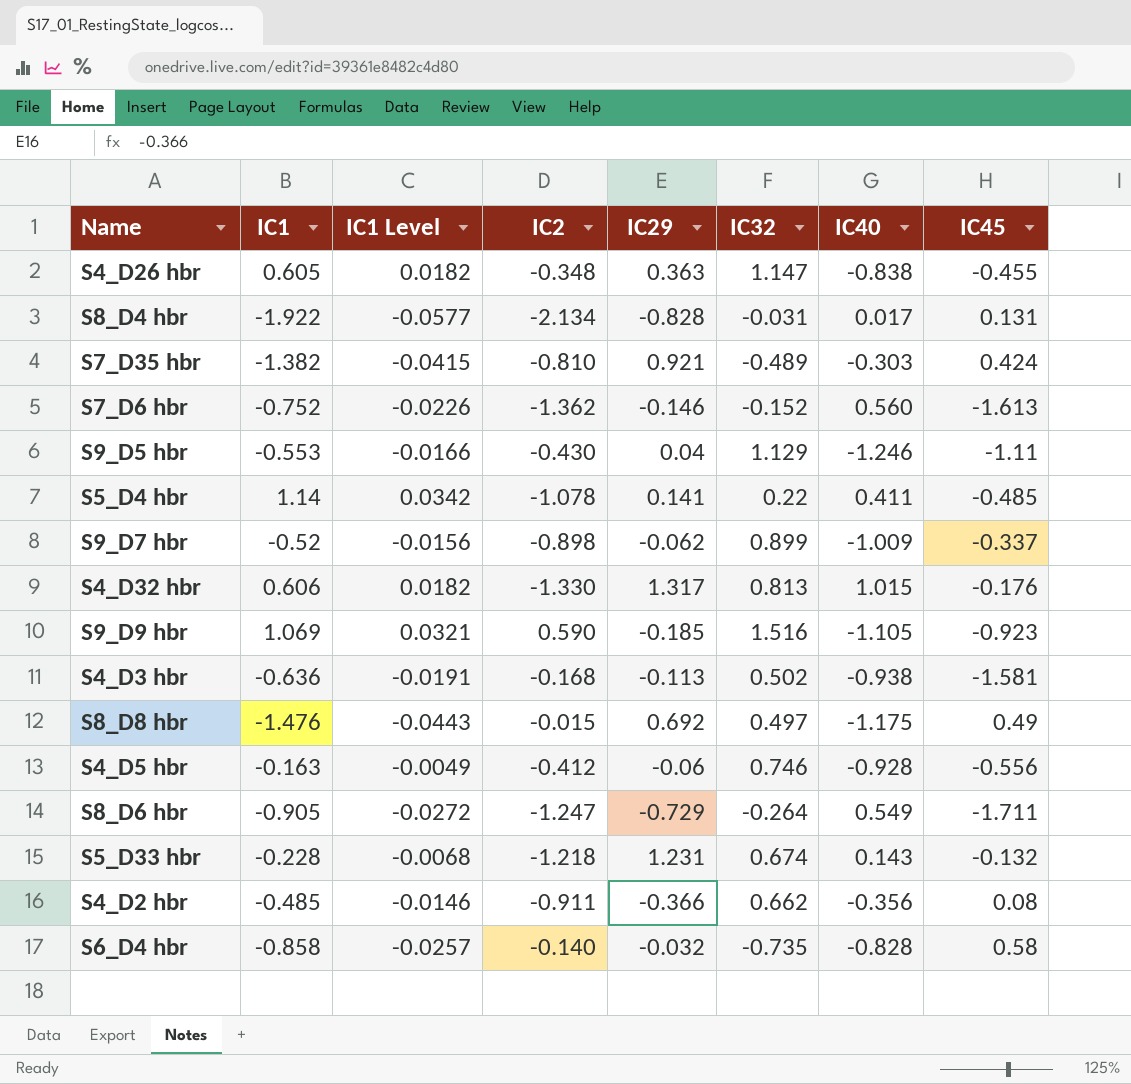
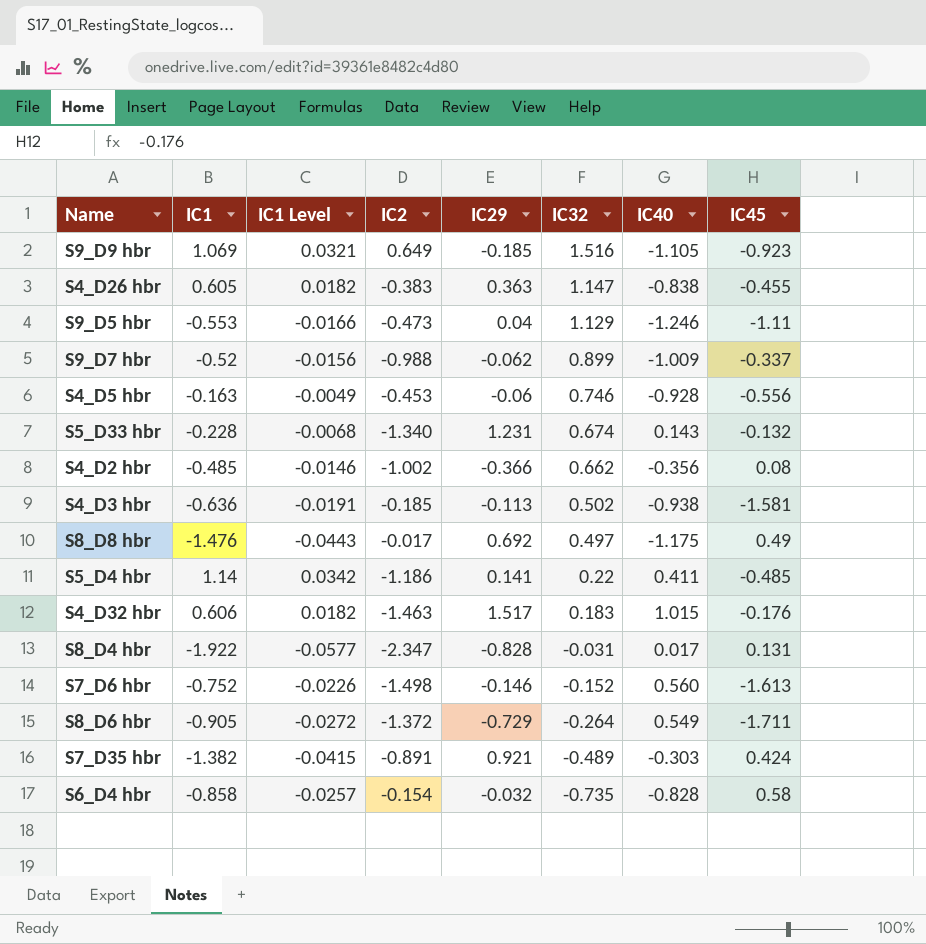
row order: none -> IC32 descending
S9_D9 hbr | IC2: 0.590 -> 0.649
S4_D26 hbr | IC2: -0.348 -> -0.383
S9_D5 hbr | IC2: -0.430 -> -0.473
S9_D7 hbr | IC2: -0.898 -> -0.988
S4_D5 hbr | IC2: -0.412 -> -0.453
S5_D33 hbr | IC2: -1.218 -> -1.340
S4_D2 hbr | IC2: -0.911 -> -1.002
S4_D3 hbr | IC2: -0.168 -> -0.185
S8_D8 hbr | IC2: -0.015 -> -0.017
S5_D4 hbr | IC2: -1.078 -> -1.186
S4_D32 hbr | IC2: -1.330 -> -1.463
S4_D32 hbr | IC29: 1.317 -> 1.517
S4_D32 hbr | IC32: 0.813 -> 0.183
S8_D4 hbr | IC2: -2.134 -> -2.347
S7_D6 hbr | IC2: -1.362 -> -1.498
S8_D6 hbr | IC2: -1.247 -> -1.372
S7_D35 hbr | IC2: -0.810 -> -0.891
S6_D4 hbr | IC2: -0.140 -> -0.154

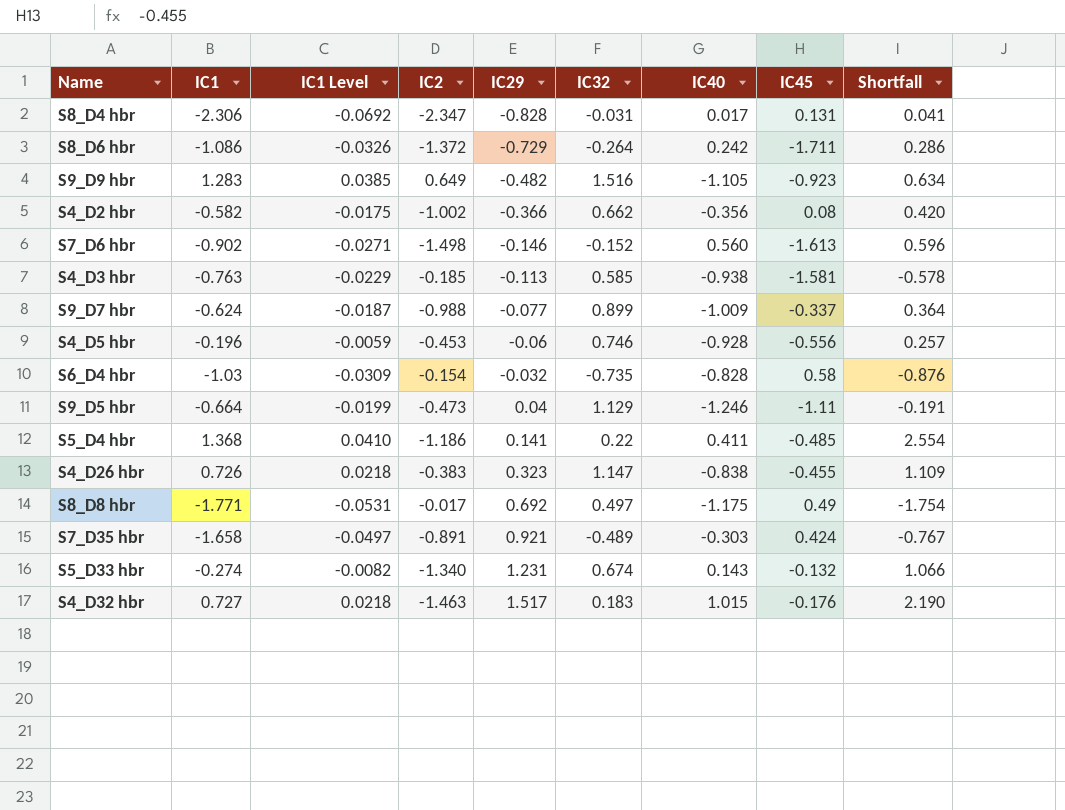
row order: IC32 descending -> IC29 ascending
column Shortfall | formula: none -> [IC1] - [IC2]
S8_D4 hbr | IC1: -1.922 -> -2.306
S8_D4 hbr | IC1 Level: -0.0577 -> -0.0692
S8_D6 hbr | IC1: -0.905 -> -1.086
S8_D6 hbr | IC1 Level: -0.0272 -> -0.0326
S8_D6 hbr | IC40: 0.549 -> 0.242
S9_D9 hbr | IC1: 1.069 -> 1.283
S9_D9 hbr | IC1 Level: 0.0321 -> 0.0385
S9_D9 hbr | IC29: -0.185 -> -0.482
S4_D2 hbr | IC1: -0.485 -> -0.582
S4_D2 hbr | IC1 Level: -0.0146 -> -0.0175
S7_D6 hbr | IC1: -0.752 -> -0.902
S7_D6 hbr | IC1 Level: -0.0226 -> -0.0271
S4_D3 hbr | IC1: -0.636 -> -0.763
S4_D3 hbr | IC1 Level: -0.0191 -> -0.0229
S4_D3 hbr | IC32: 0.502 -> 0.585
S9_D7 hbr | IC1: -0.52 -> -0.624
S9_D7 hbr | IC1 Level: -0.0156 -> -0.0187
S9_D7 hbr | IC29: -0.062 -> -0.077
S4_D5 hbr | IC1: -0.163 -> -0.196
S4_D5 hbr | IC1 Level: -0.0049 -> -0.0059
S6_D4 hbr | IC1: -0.858 -> -1.03
S6_D4 hbr | IC1 Level: -0.0257 -> -0.0309
S9_D5 hbr | IC1: -0.553 -> -0.664
S9_D5 hbr | IC1 Level: -0.0166 -> -0.0199
S5_D4 hbr | IC1: 1.14 -> 1.368
S5_D4 hbr | IC1 Level: 0.0342 -> 0.0410
S4_D26 hbr | IC1: 0.605 -> 0.726
S4_D26 hbr | IC1 Level: 0.0182 -> 0.0218
S4_D26 hbr | IC29: 0.363 -> 0.323
S8_D8 hbr | IC1: -1.476 -> -1.771
S8_D8 hbr | IC1 Level: -0.0443 -> -0.0531
S7_D35 hbr | IC1: -1.382 -> -1.658
S7_D35 hbr | IC1 Level: -0.0415 -> -0.0497
S5_D33 hbr | IC1: -0.228 -> -0.274
S5_D33 hbr | IC1 Level: -0.0068 -> -0.0082
S4_D32 hbr | IC1: 0.606 -> 0.727
S4_D32 hbr | IC1 Level: 0.0182 -> 0.0218

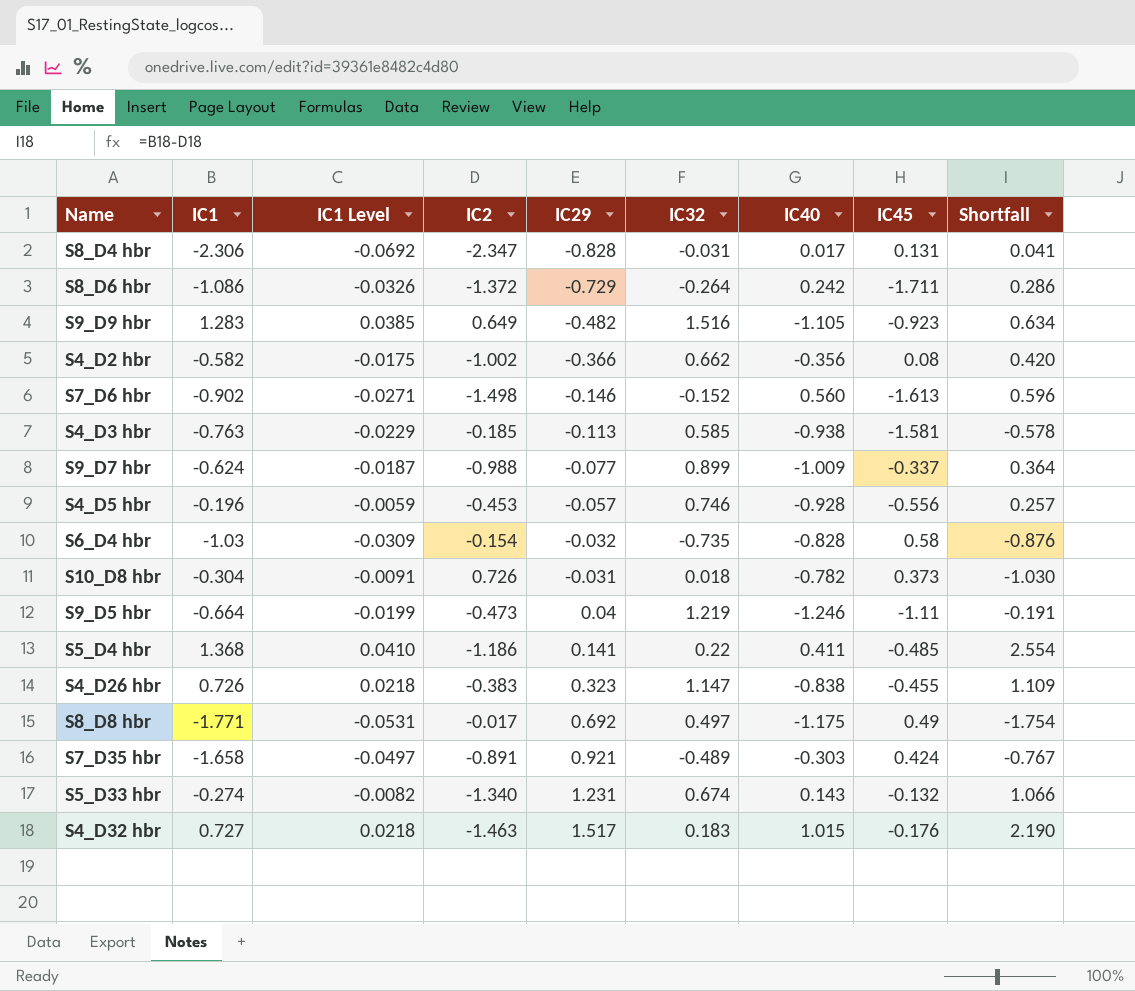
S4_D5 hbr | IC29: -0.06 -> -0.057
row S10_D8 hbr: none -> -0.304 | -0.0091 | 0.726 | -0.031 | 0.018 | -0.782 | 0.373 | -1.030
S9_D5 hbr | IC32: 1.129 -> 1.219

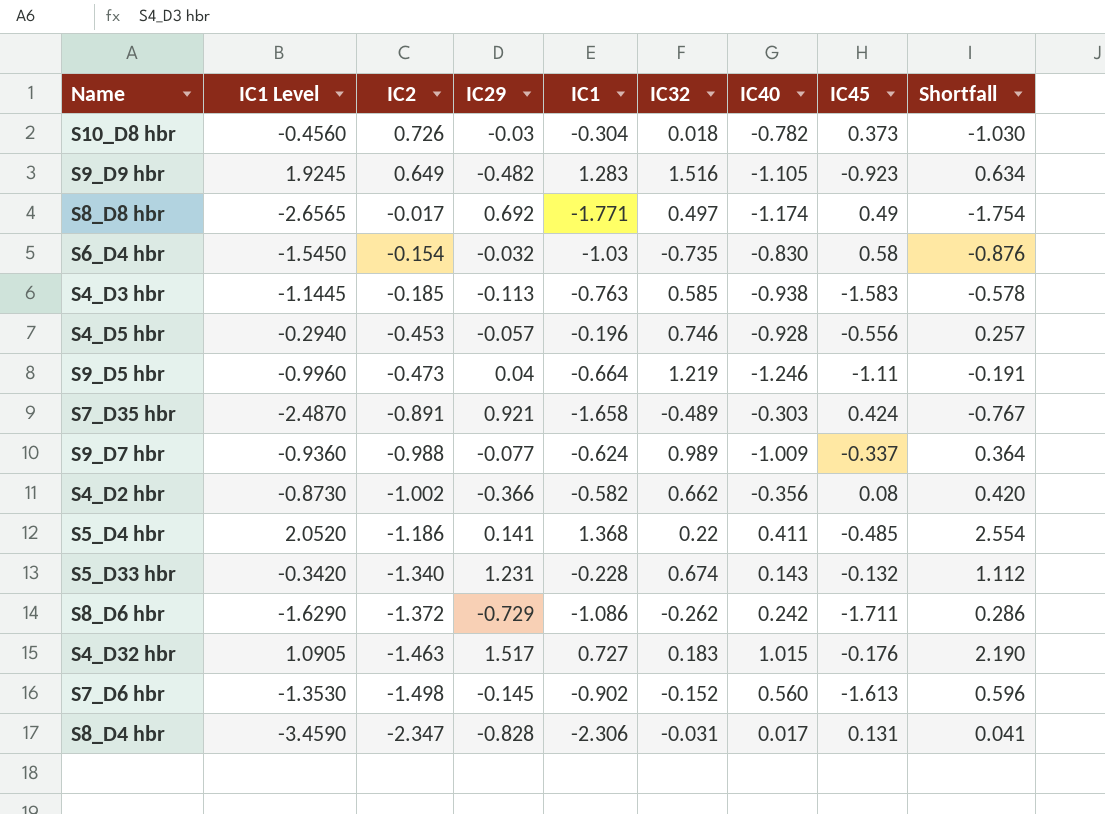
row order: IC29 ascending -> IC2 descending
column IC1 Level | formula: [IC1] * 0.03 -> [IC1] * 1.5
column IC1 | position: 2 -> 5
row S4_D26 hbr: 0.726 | 0.0218 | -0.383 | 0.323 | 1.147 | -0.838 | -0.455 | 1.109 -> none
S10_D8 hbr | IC29: -0.031 -> -0.03
S8_D8 hbr | IC40: -1.175 -> -1.174
S6_D4 hbr | IC40: -0.828 -> -0.830
S4_D3 hbr | IC45: -1.581 -> -1.583
S9_D7 hbr | IC32: 0.899 -> 0.989
S5_D33 hbr | IC1: -0.274 -> -0.228
S5_D33 hbr | Shortfall: 1.066 -> 1.112
S8_D6 hbr | IC32: -0.264 -> -0.262
S7_D6 hbr | IC29: -0.146 -> -0.145

